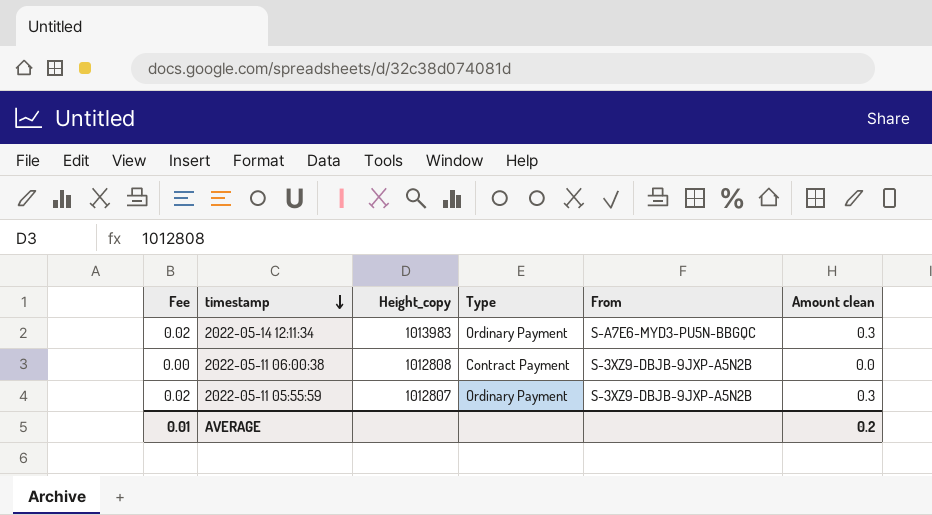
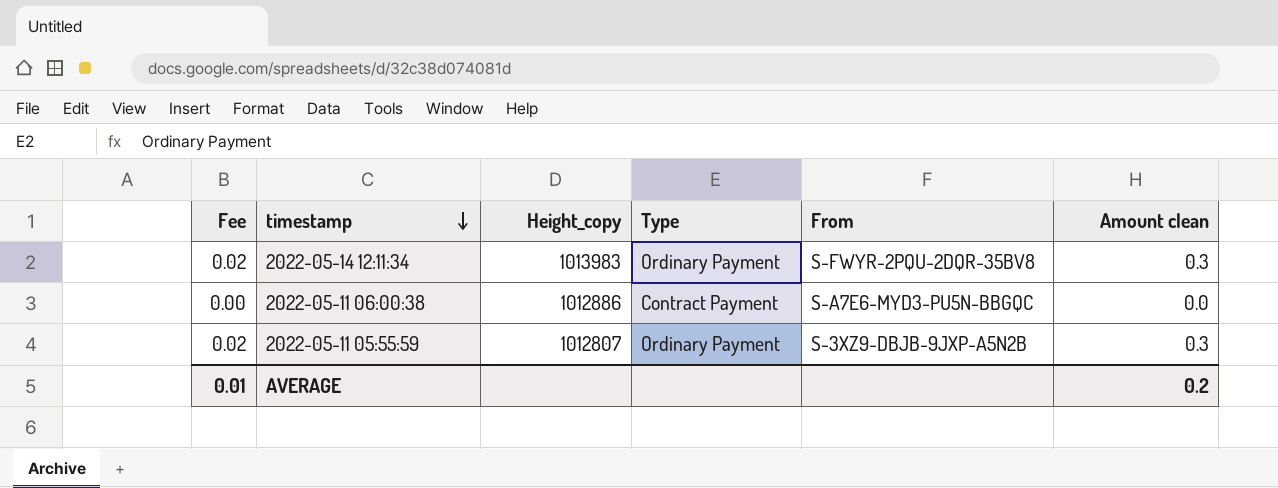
2022-05-14 12:11:34 | From: S-A7E6-MYD3-PU5N-BBGQC -> S-FWYR-2PQU-2DQR-35BV8
2022-05-11 06:00:38 | Height_copy: 1012808 -> 1012886
2022-05-11 06:00:38 | From: S-3XZ9-DBJB-9JXP-A5N2B -> S-A7E6-MYD3-PU5N-BBGQC

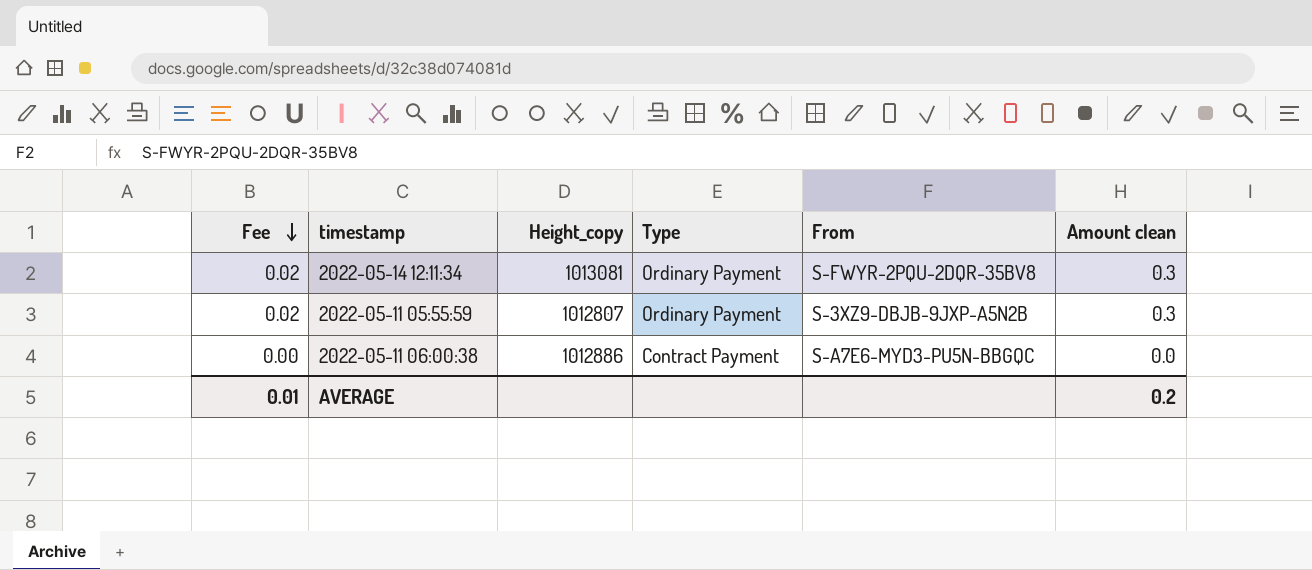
row order: timestamp descending -> Fee descending
2022-05-14 12:11:34 | Height_copy: 1013983 -> 1013081

